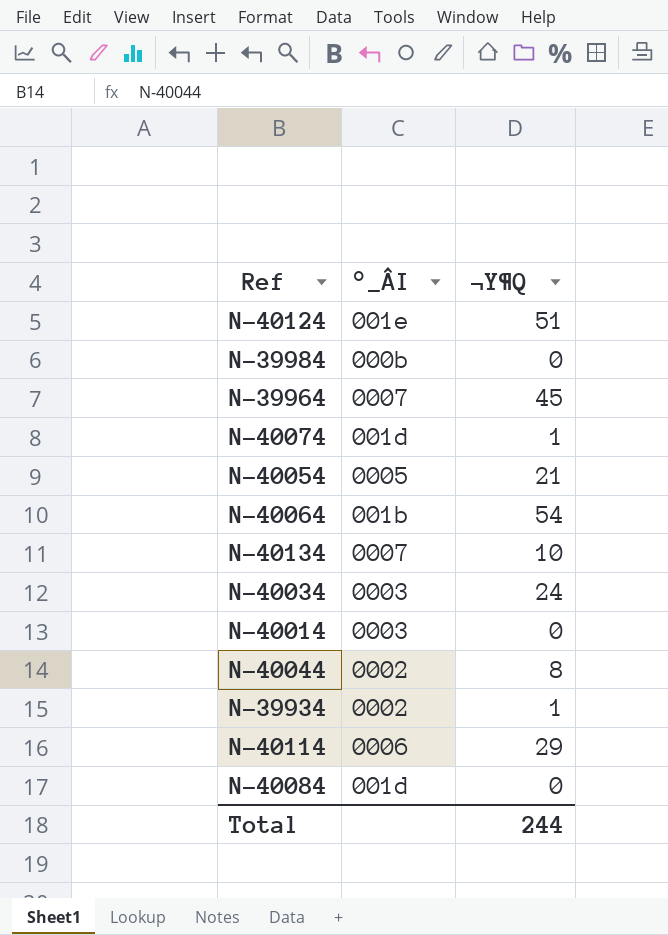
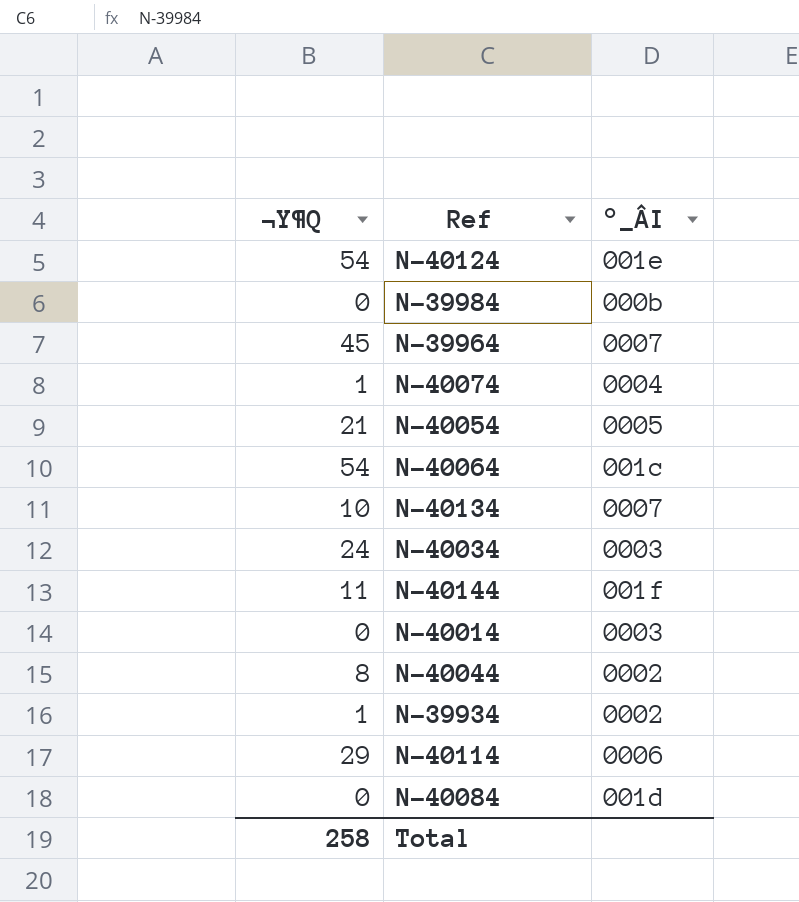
column ¬Y¶Q | position: 3 -> 1
N-40124 | ¬Y¶Q: 51 -> 54
N-40074 | °_ÂI: 001d -> 0004
N-40064 | °_ÂI: 001b -> 001c
row N-40144: none -> 11 | 001f
Total | ¬Y¶Q: 244 -> 258

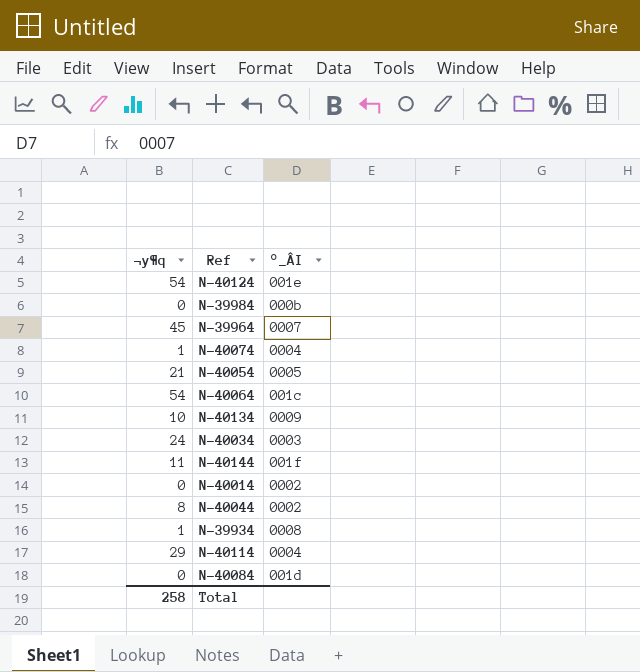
column name: ¬Y¶Q -> ¬y¶q
N-40134 | °_ÂI: 0007 -> 0009
N-40014 | °_ÂI: 0003 -> 0002
N-39934 | °_ÂI: 0002 -> 0008
N-40114 | °_ÂI: 0006 -> 0004

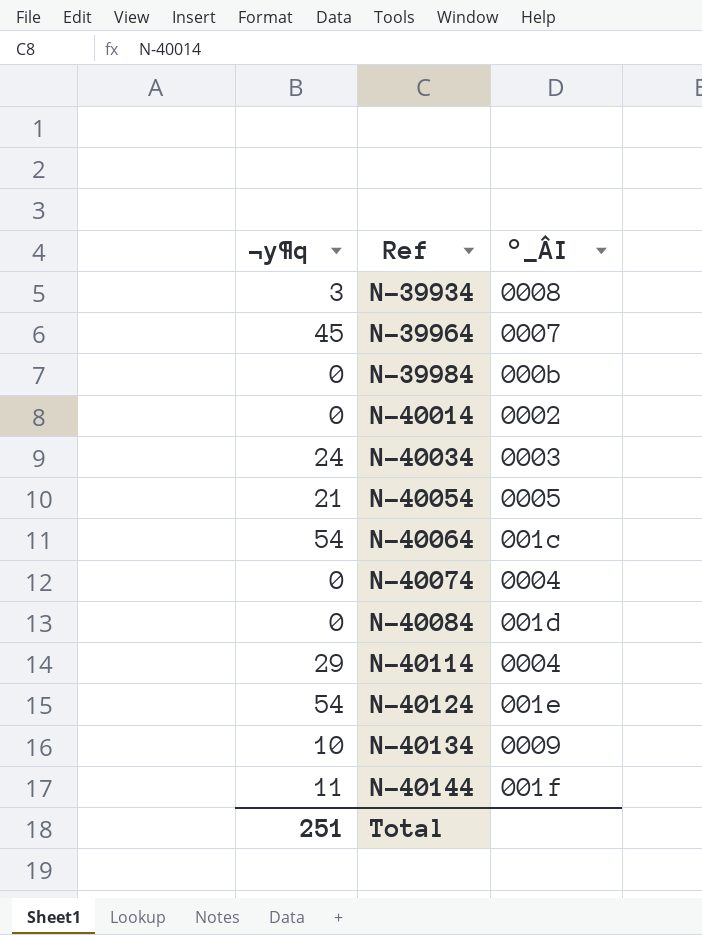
row order: none -> Ref ascending
row N-40044: 8 | 0002 -> none
N-39934 | ¬y¶q: 1 -> 3
N-40074 | ¬y¶q: 1 -> 0
Total | ¬y¶q: 258 -> 251

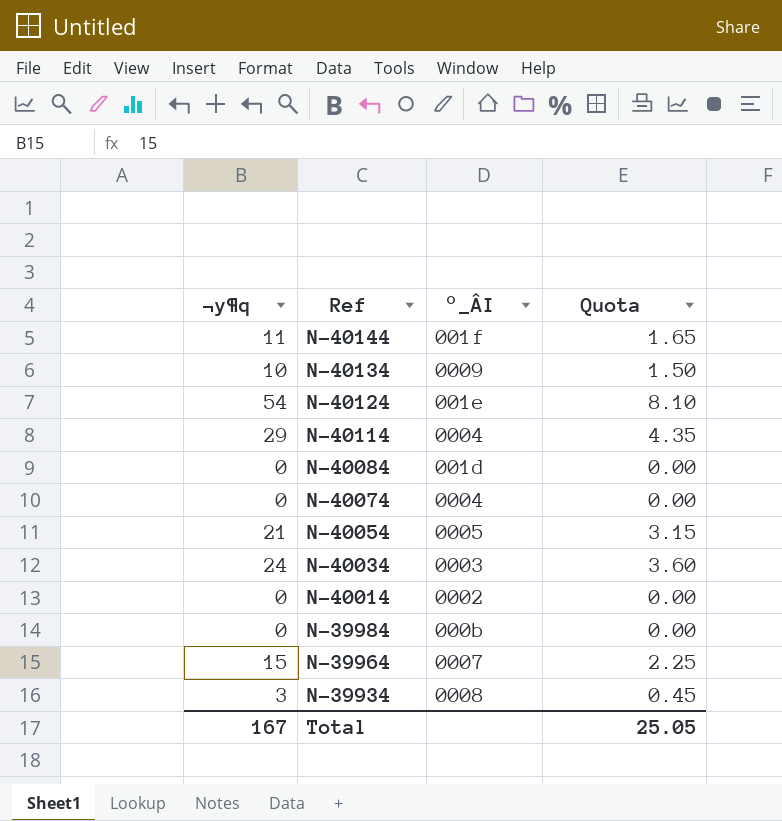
row order: Ref ascending -> Ref descending
column Quota | formula: none -> [¬y¶q] * 0.15
row N-40064: 54 | 001c -> none
N-39964 | ¬y¶q: 45 -> 15
Total | ¬y¶q: 251 -> 167

